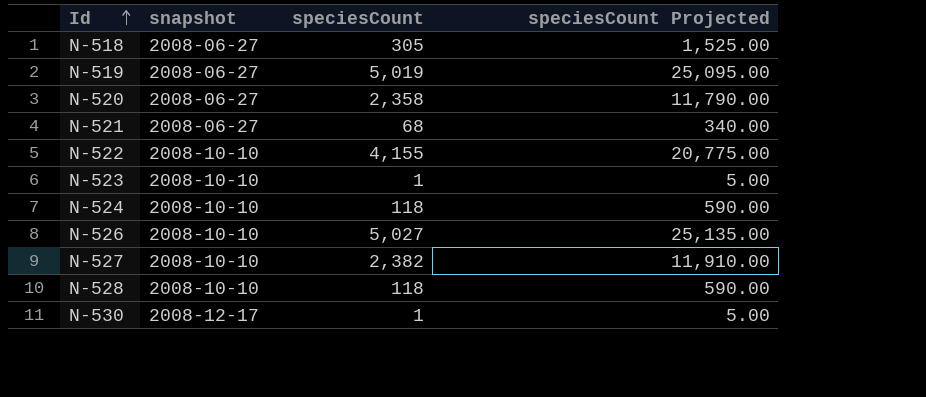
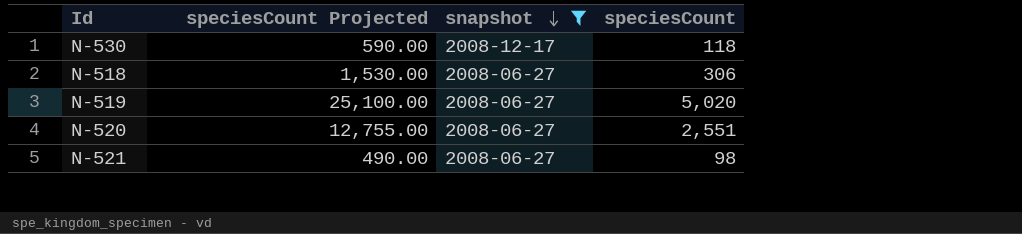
filter: none -> snapshot != 2008-10-10
row order: Id ascending -> snapshot descending
column speciesCount Projected | position: 4 -> 2
N-530 | speciesCount Projected: 5.00 -> 590.00
N-530 | speciesCount: 1 -> 118
N-518 | speciesCount Projected: 1,525.00 -> 1,530.00
N-518 | speciesCount: 305 -> 306
N-519 | speciesCount Projected: 25,095.00 -> 25,100.00
N-519 | speciesCount: 5,019 -> 5,020
N-520 | speciesCount Projected: 11,790.00 -> 12,755.00
N-520 | speciesCount: 2,358 -> 2,551
N-521 | speciesCount Projected: 340.00 -> 490.00
N-521 | speciesCount: 68 -> 98

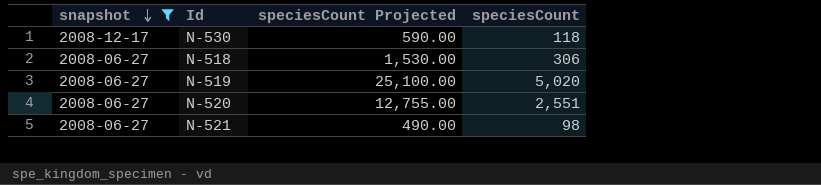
column snapshot | position: 3 -> 1

